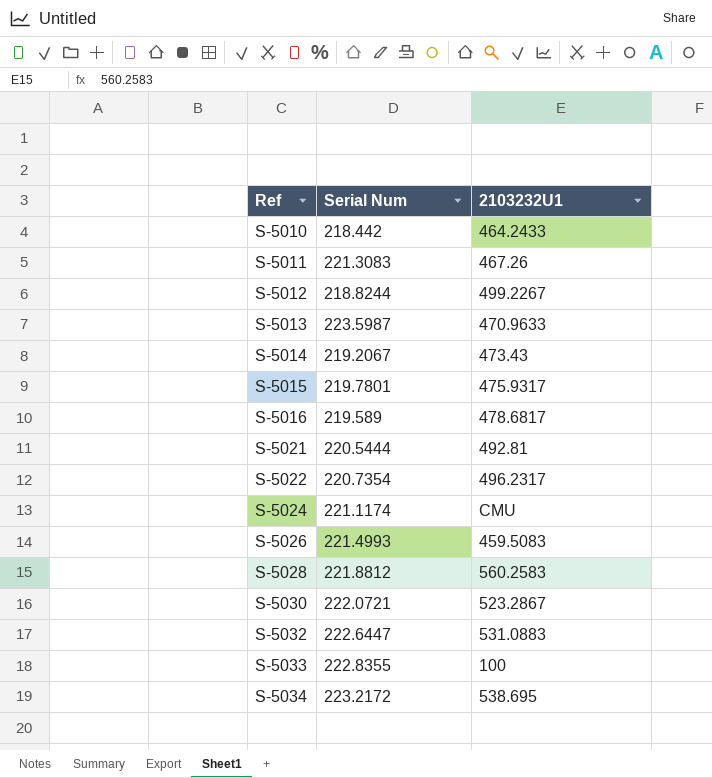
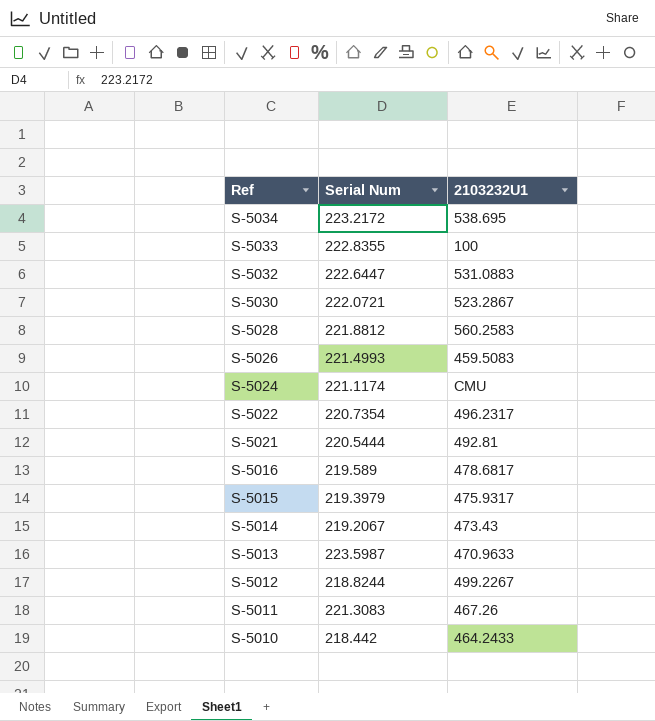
row order: Ref ascending -> Ref descending
S-5015 | Serial Num: 219.7801 -> 219.3979

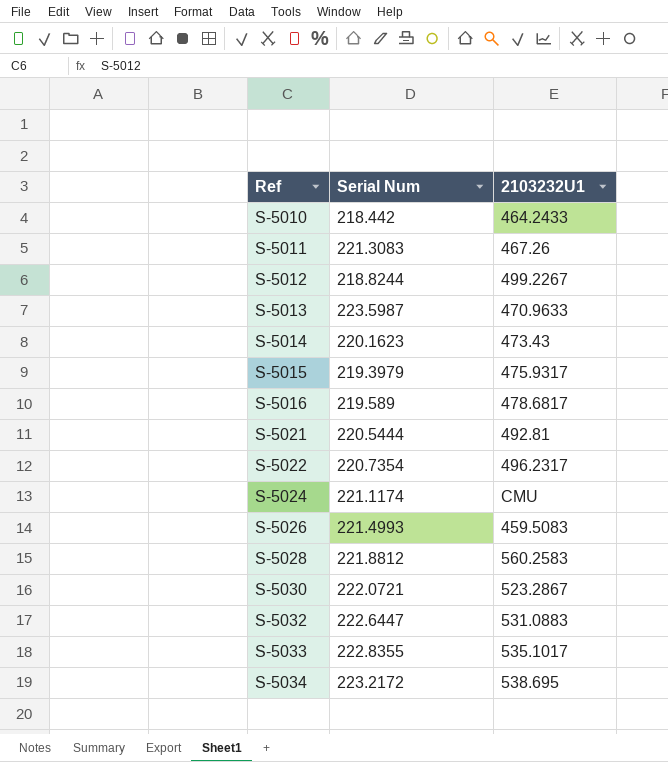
row order: Ref descending -> Ref ascending
S-5014 | Serial Num: 219.2067 -> 220.1623
S-5033 | 2103232U1: 100 -> 535.1017

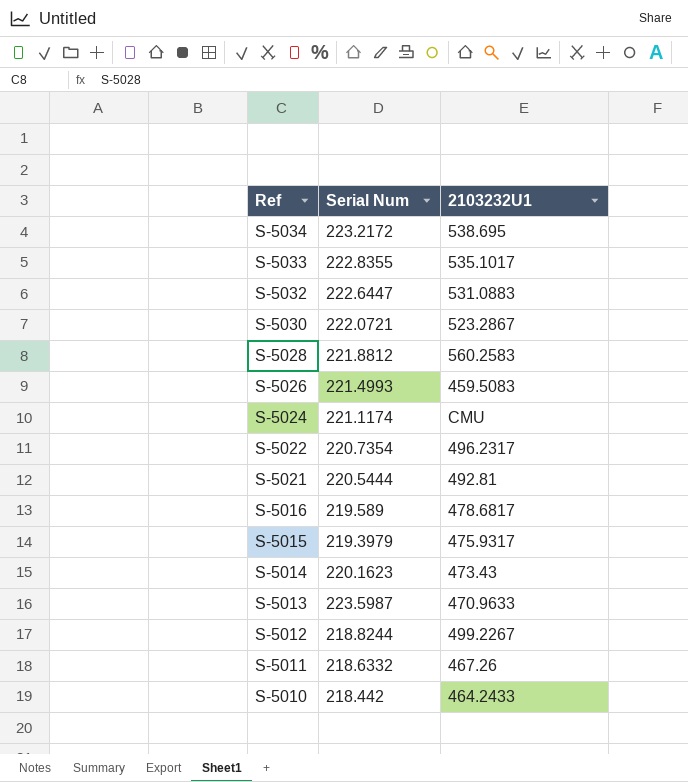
row order: Ref ascending -> Ref descending
S-5011 | Serial Num: 221.3083 -> 218.6332

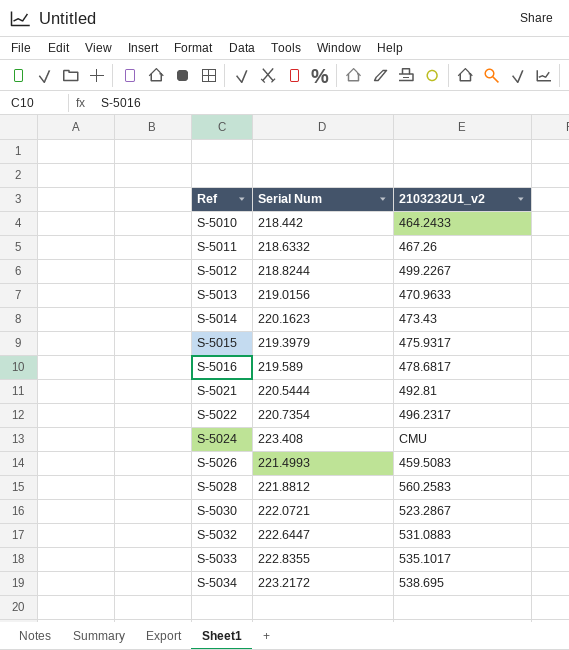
row order: Ref descending -> Ref ascending
column name: 2103232U1 -> 2103232U1_v2
S-5013 | Serial Num: 223.5987 -> 219.0156
S-5024 | Serial Num: 221.1174 -> 223.408

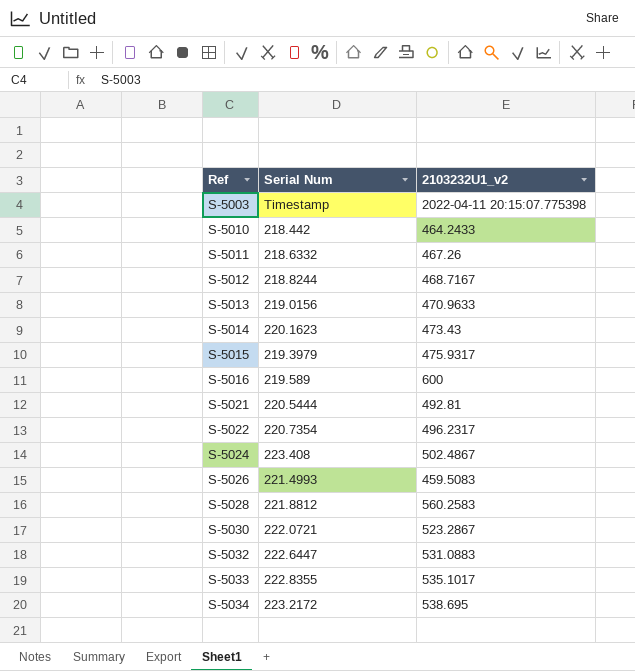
row S-5003: none -> Timestamp | 2022-04-11 20:15:07.775398
S-5012 | 2103232U1_v2: 499.2267 -> 468.7167
S-5016 | 2103232U1_v2: 478.6817 -> 600
S-5024 | 2103232U1_v2: CMU -> 502.4867

